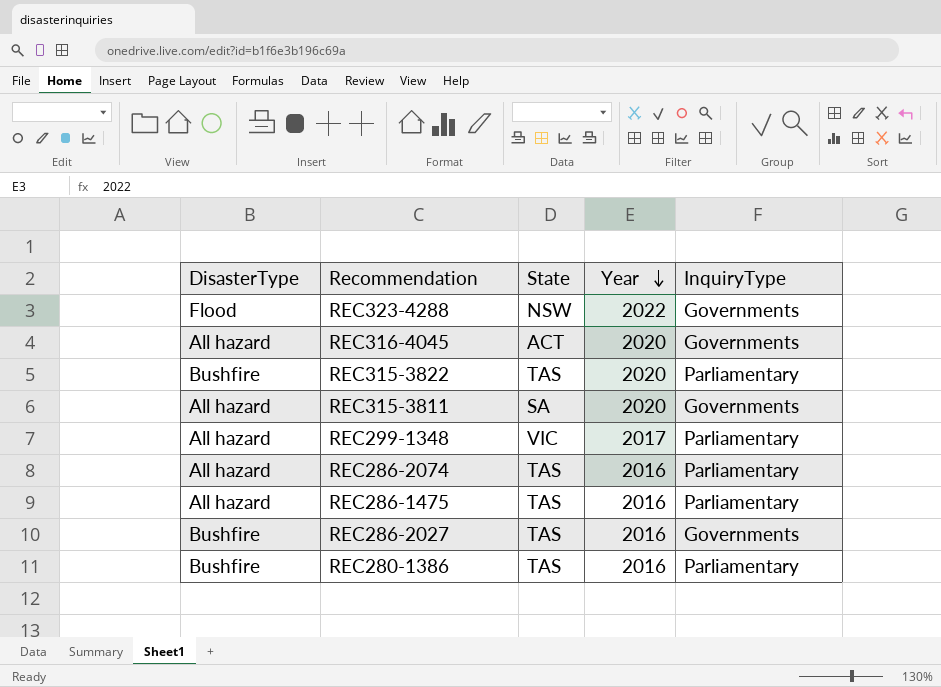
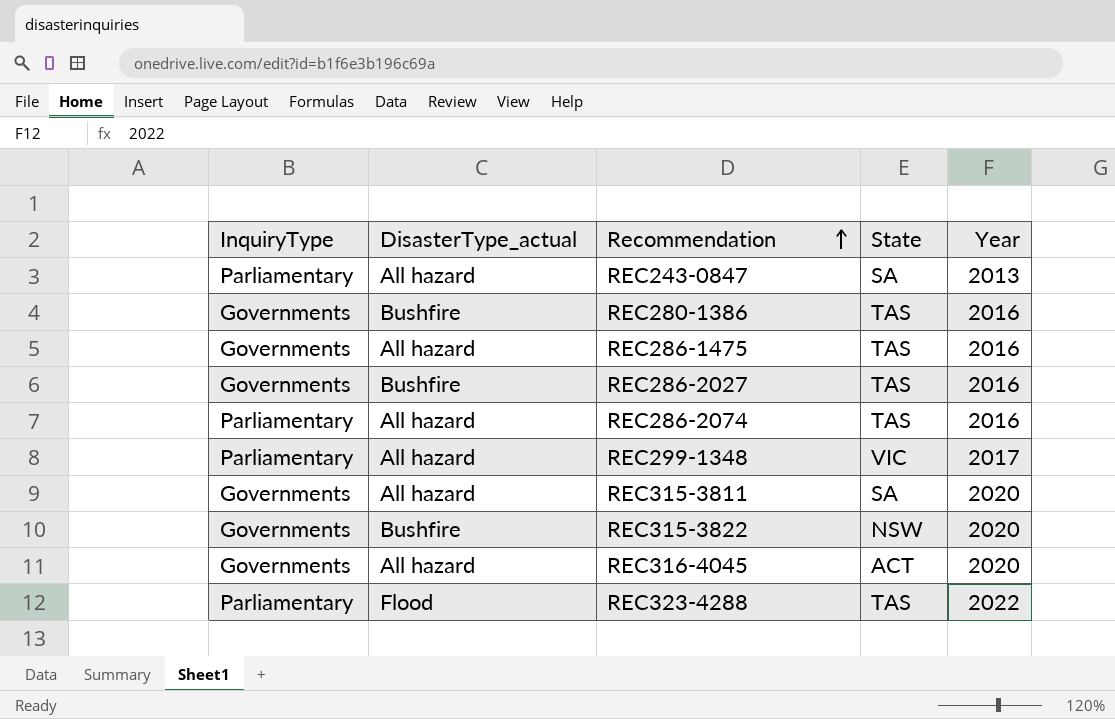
row order: Year descending -> Recommendation ascending
column InquiryType | position: 5 -> 1
column name: DisasterType -> DisasterType_actual
row REC243-0847: none -> Parliamentary | All hazard | SA | 2013
REC280-1386 | InquiryType: Parliamentary -> Governments
REC286-1475 | InquiryType: Parliamentary -> Governments
REC315-3822 | InquiryType: Parliamentary -> Governments
REC315-3822 | State: TAS -> NSW
REC323-4288 | InquiryType: Governments -> Parliamentary
REC323-4288 | State: NSW -> TAS

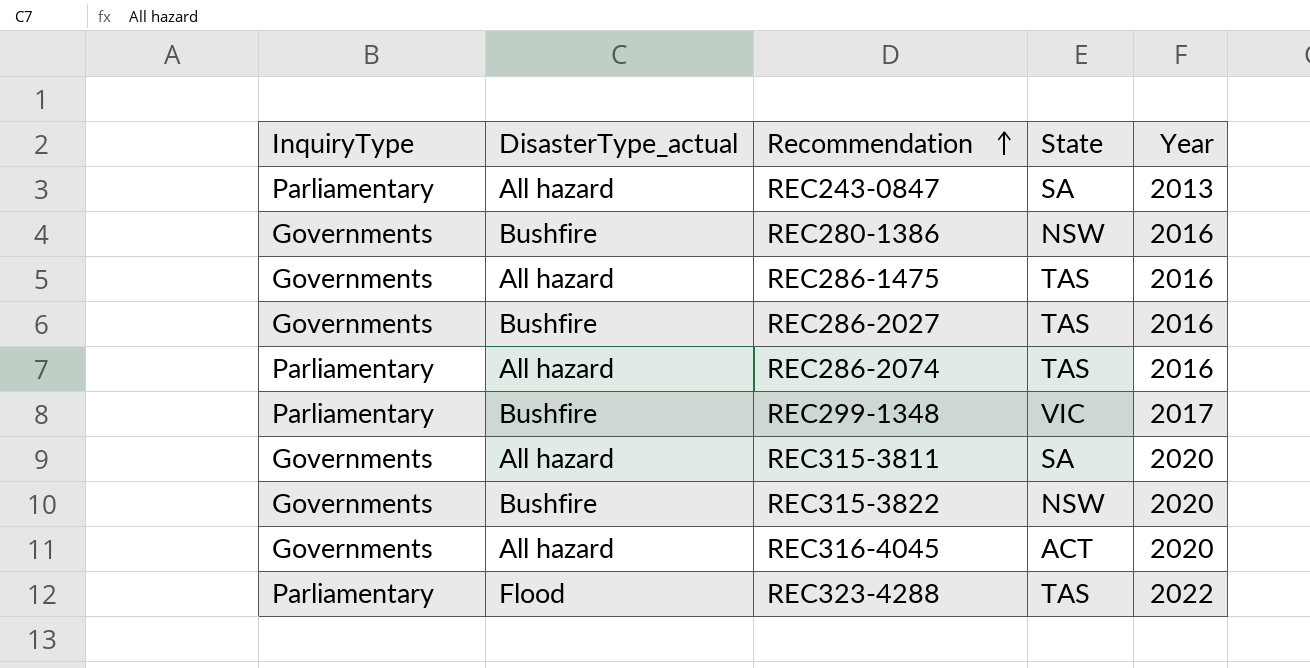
REC280-1386 | State: TAS -> NSW
REC299-1348 | DisasterType_actual: All hazard -> Bushfire

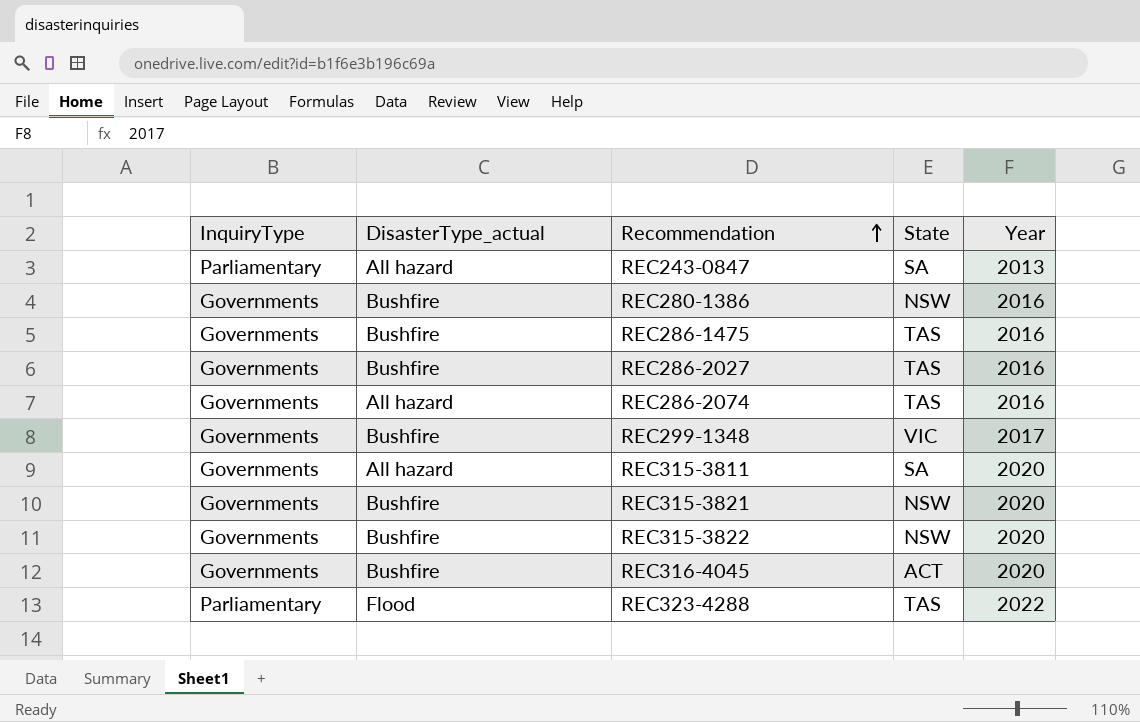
REC286-1475 | DisasterType_actual: All hazard -> Bushfire
REC286-2074 | InquiryType: Parliamentary -> Governments
REC299-1348 | InquiryType: Parliamentary -> Governments
row REC315-3821: none -> Governments | Bushfire | NSW | 2020
REC316-4045 | DisasterType_actual: All hazard -> Bushfire

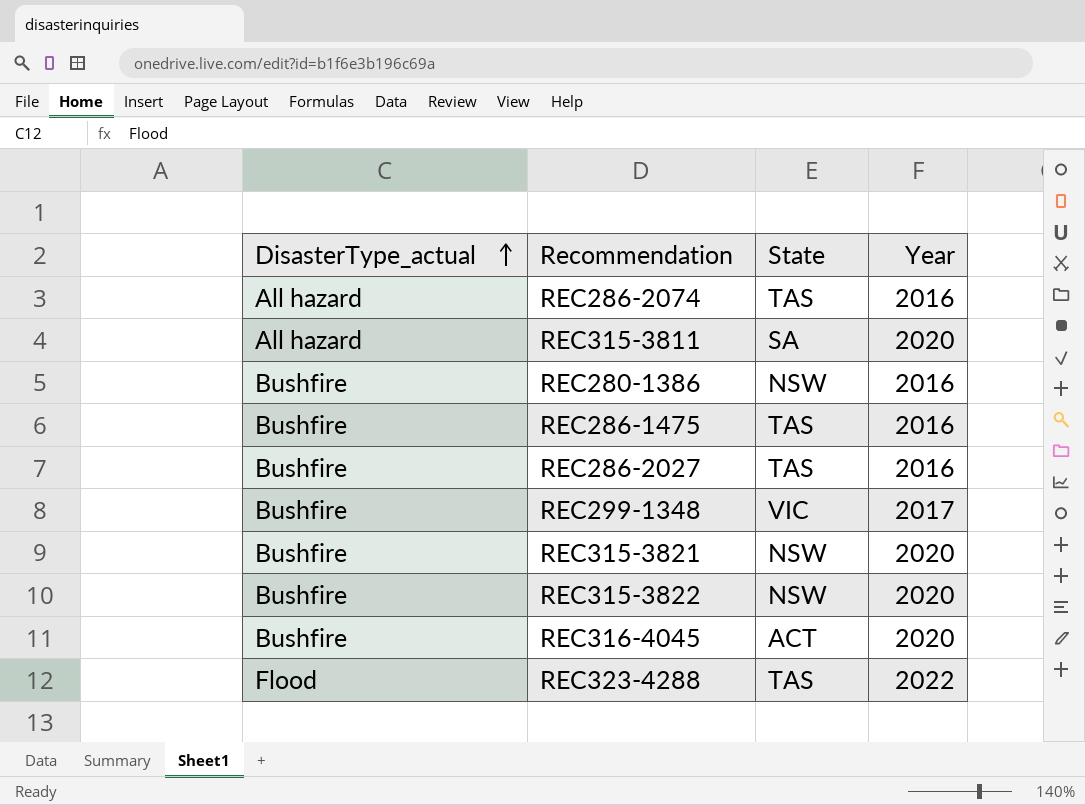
row order: Recommendation ascending -> DisasterType_actual ascending
column InquiryType | position: 1 -> none
row REC243-0847: Parliamentary | All hazard | SA | 2013 -> none

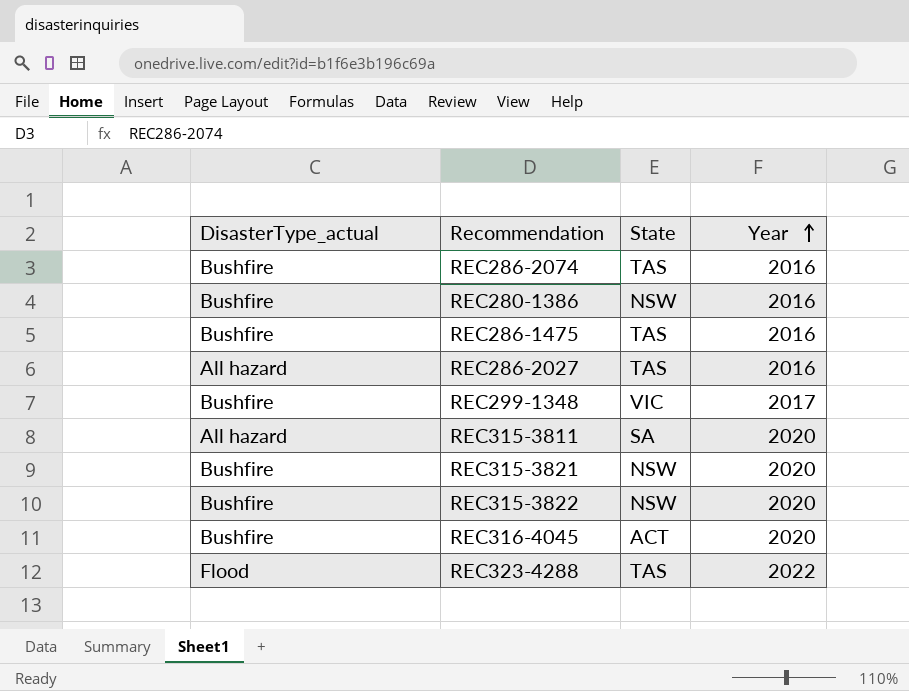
row order: DisasterType_actual ascending -> Year ascending
REC286-2074 | DisasterType_actual: All hazard -> Bushfire
REC286-2027 | DisasterType_actual: Bushfire -> All hazard

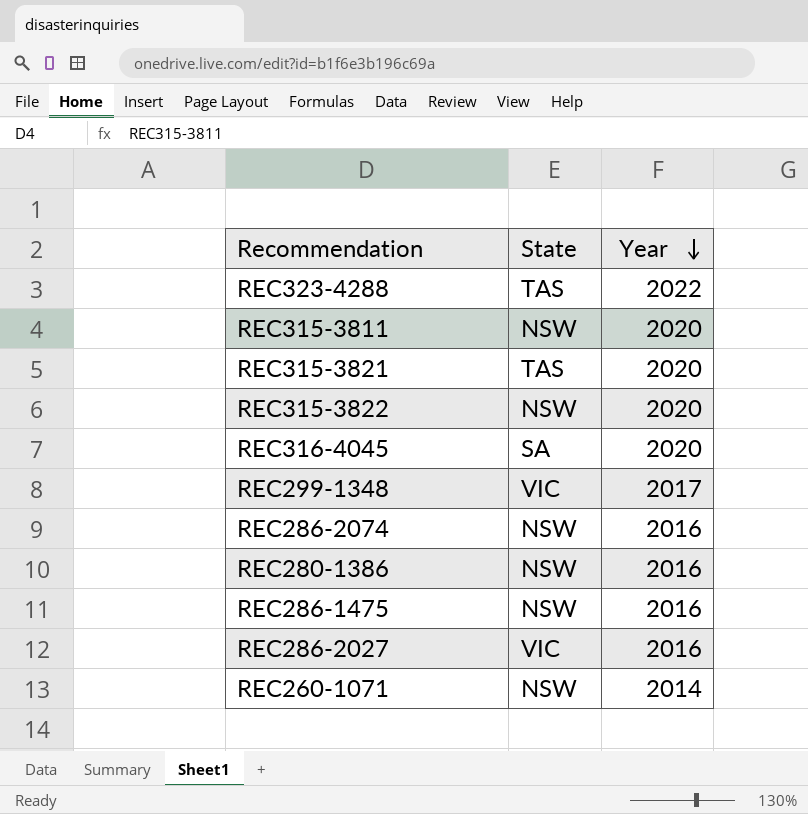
row order: Year ascending -> Year descending
column DisasterType_actual | position: 1 -> none
REC315-3811 | State: SA -> NSW
REC315-3821 | State: NSW -> TAS
REC316-4045 | State: ACT -> SA
REC286-2074 | State: TAS -> NSW
REC286-1475 | State: TAS -> NSW
REC286-2027 | State: TAS -> VIC
row REC260-1071: none -> NSW | 2014

